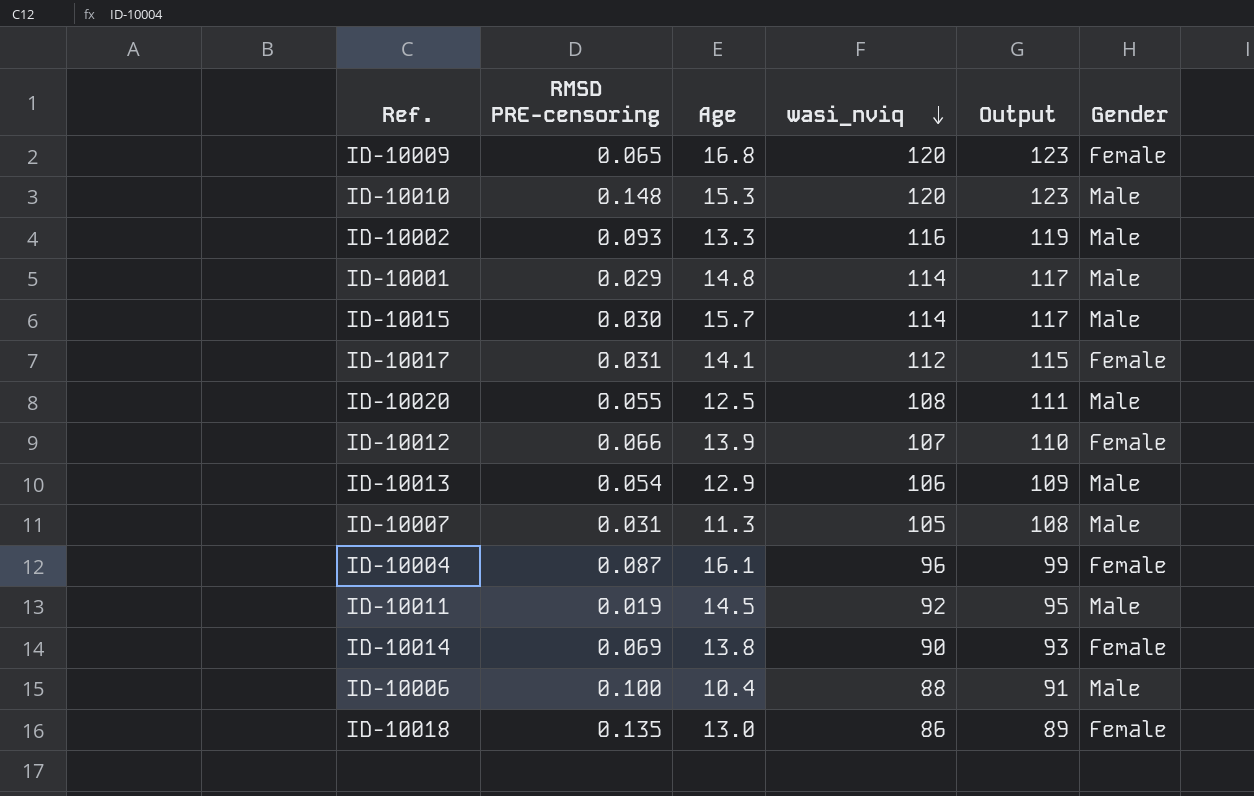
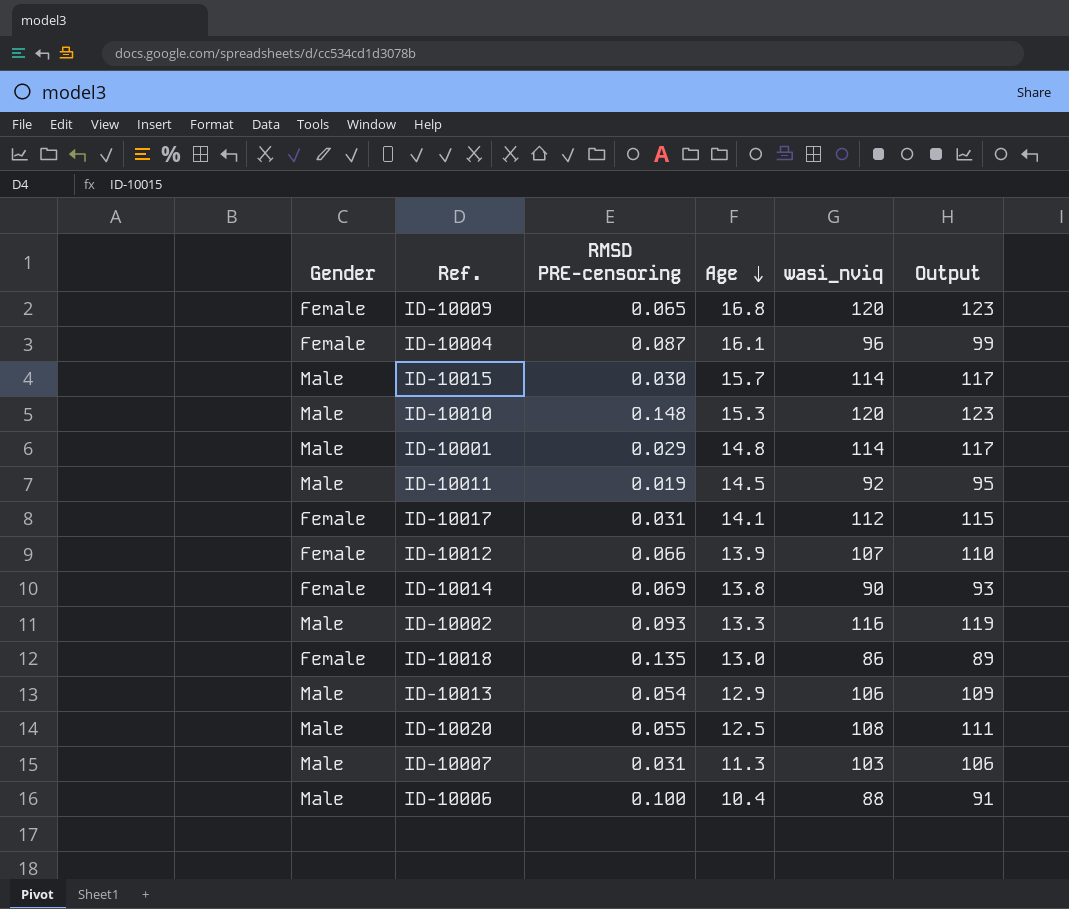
row order: wasi_nviq descending -> Age descending
column Gender | position: 6 -> 1
ID-10007 | wasi_nviq: 105 -> 103
ID-10007 | Output: 108 -> 106

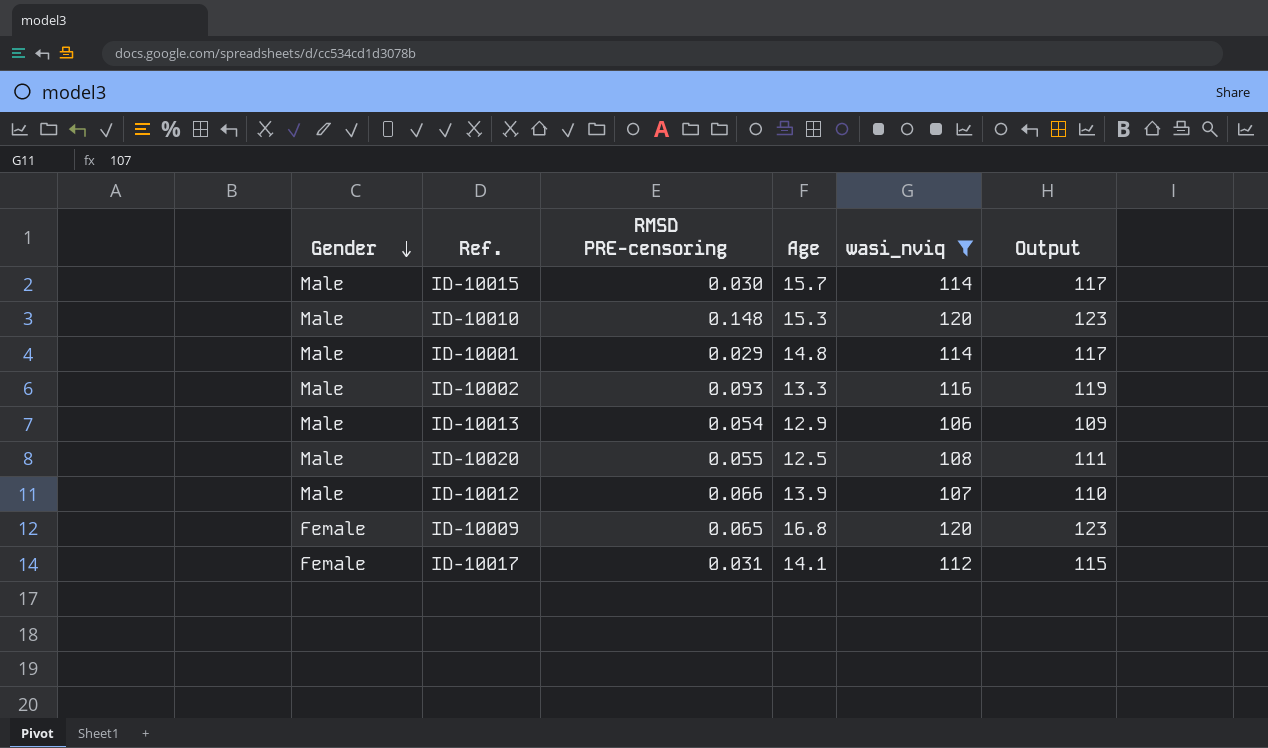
filter: none -> wasi_nviq >= 106
row order: Age descending -> Gender descending
ID-10012 | Gender: Female -> Male

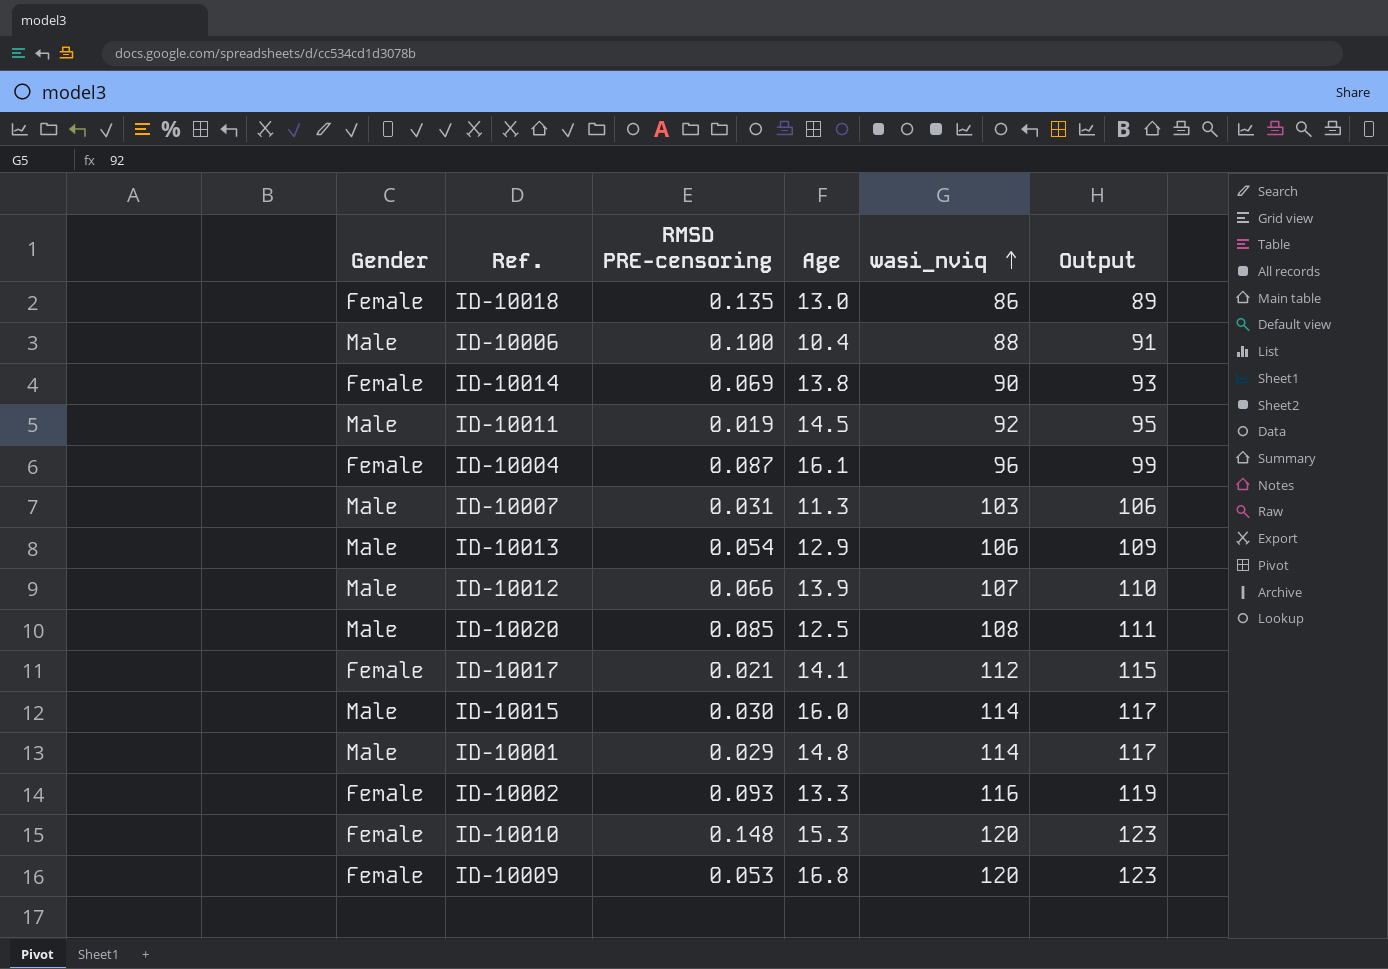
filter: wasi_nviq >= 106 -> none
row order: Gender descending -> wasi_nviq ascending
ID-10020 | RMSD PRE-censoring: 0.055 -> 0.085
ID-10017 | RMSD PRE-censoring: 0.031 -> 0.021
ID-10015 | Age: 15.7 -> 16.0
ID-10002 | Gender: Male -> Female
ID-10010 | Gender: Male -> Female
ID-10009 | RMSD PRE-censoring: 0.065 -> 0.053

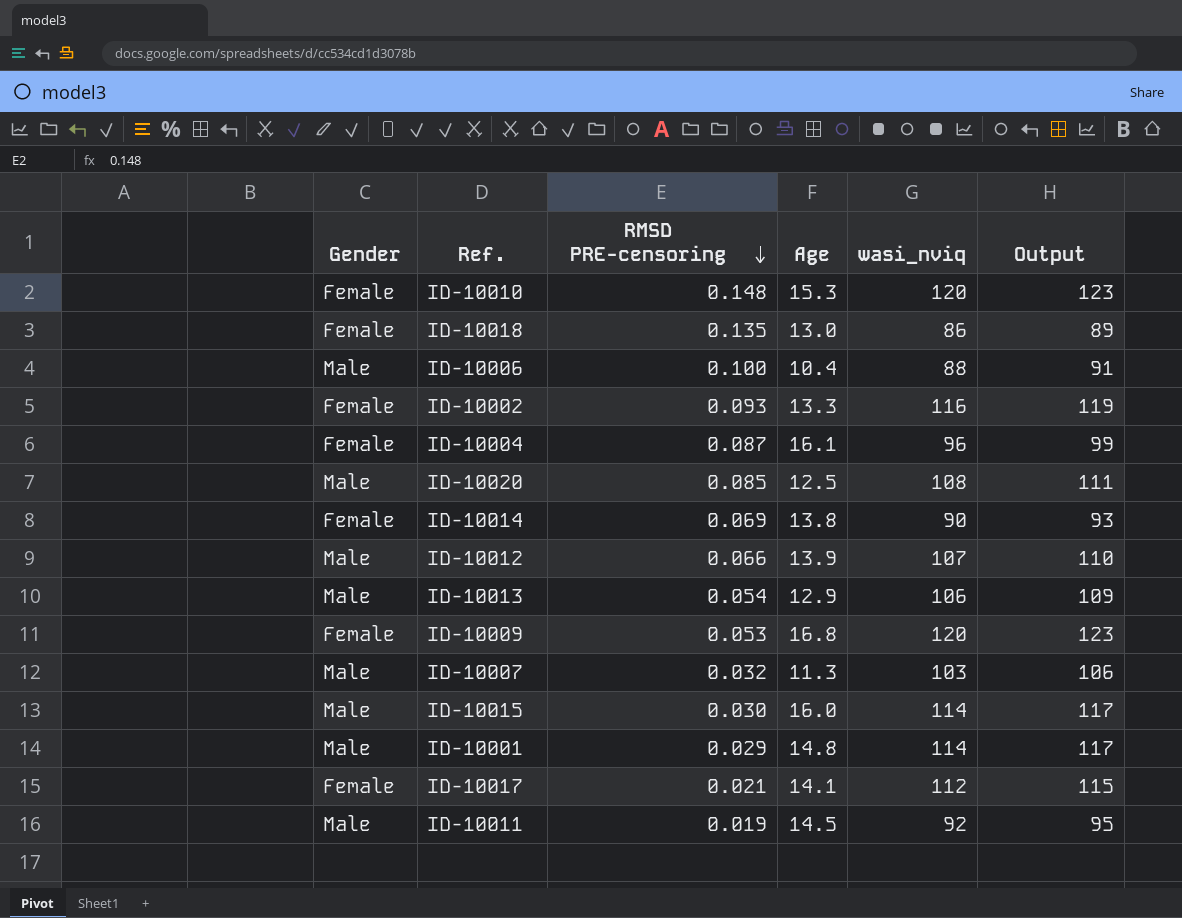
row order: wasi_nviq ascending -> RMSD PRE-censoring descending
ID-10007 | RMSD PRE-censoring: 0.031 -> 0.032

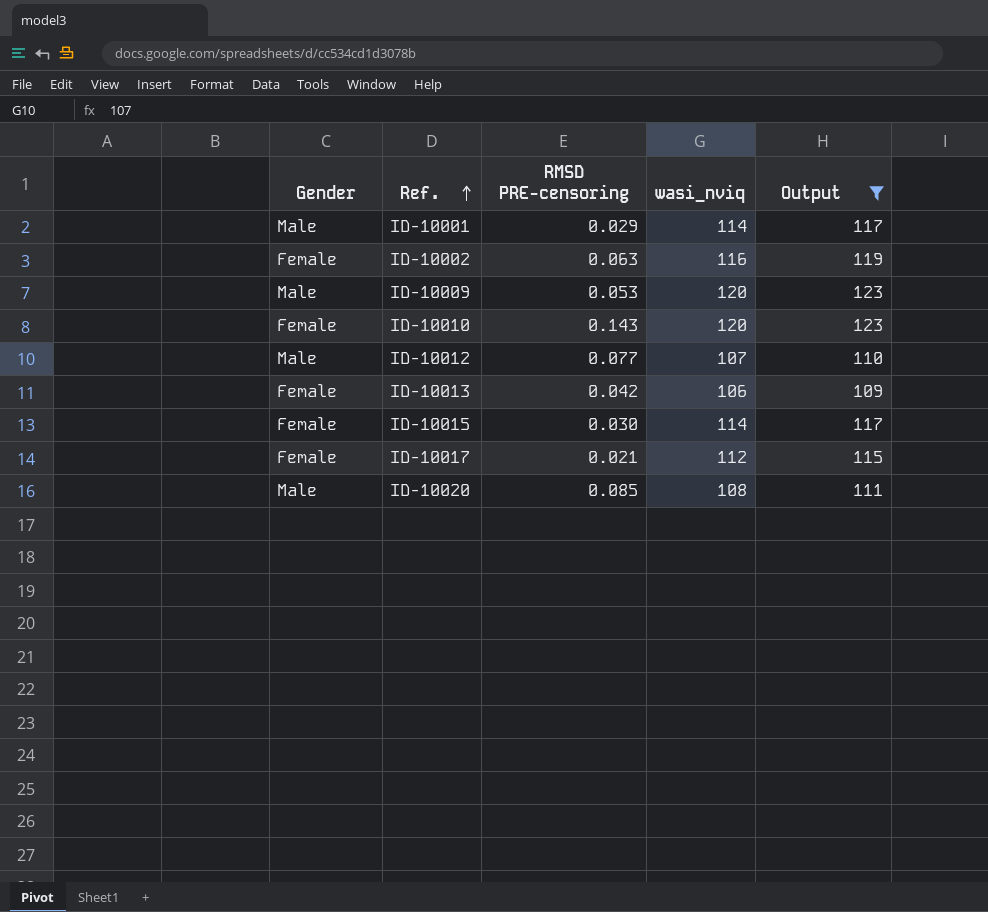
filter: none -> Output >= 109
row order: RMSD PRE-censoring descending -> Ref. ascending
column Age | position: 4 -> none
ID-10002 | RMSD PRE-censoring: 0.093 -> 0.063
ID-10009 | Gender: Female -> Male
ID-10010 | RMSD PRE-censoring: 0.148 -> 0.143
ID-10012 | RMSD PRE-censoring: 0.066 -> 0.077
ID-10013 | Gender: Male -> Female
ID-10013 | RMSD PRE-censoring: 0.054 -> 0.042
ID-10015 | Gender: Male -> Female

